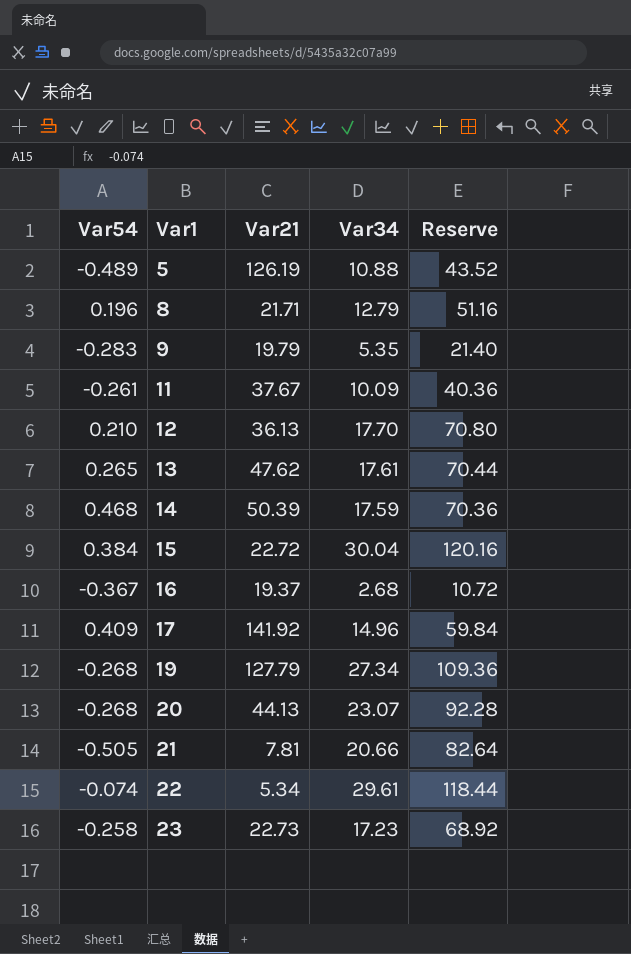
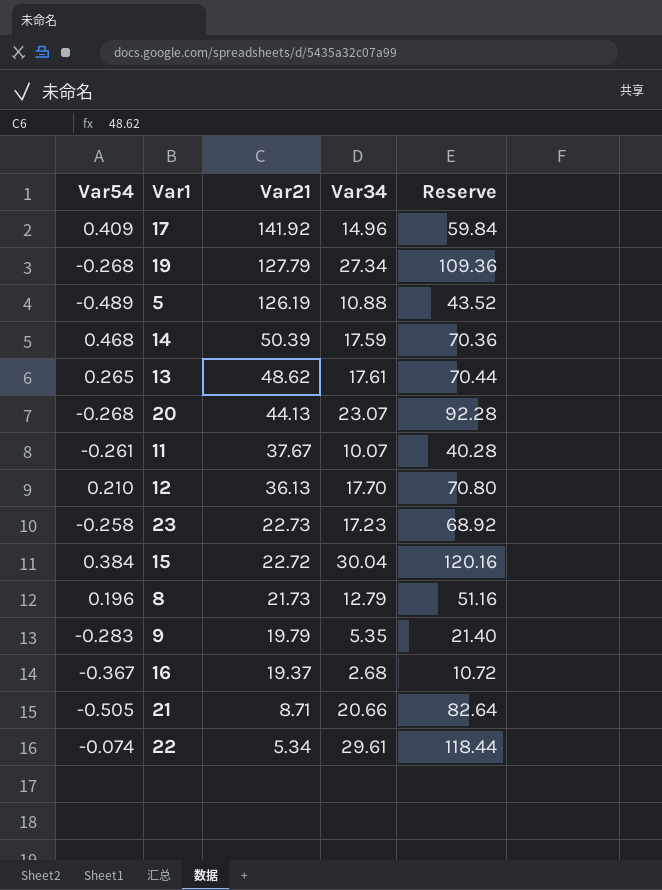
row order: Var1 ascending -> Var21 descending
13 | Var21: 47.62 -> 48.62
11 | Var34: 10.09 -> 10.07
11 | Reserve: 40.36 -> 40.28
8 | Var21: 21.71 -> 21.73
21 | Var21: 7.81 -> 8.71

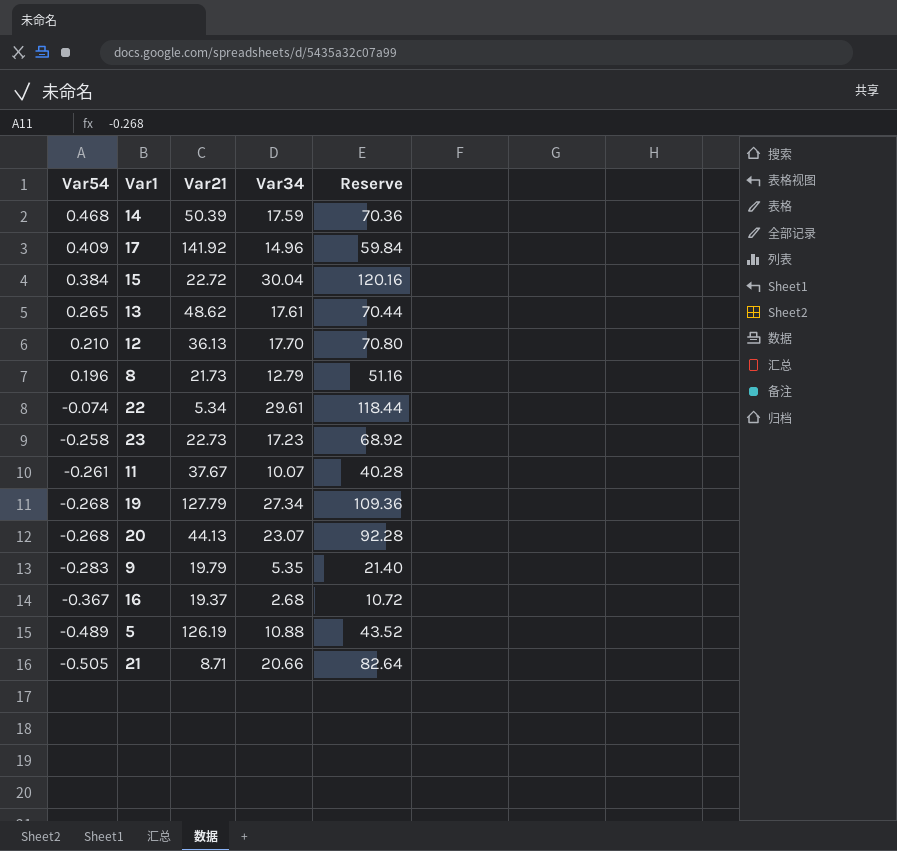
row order: Var21 descending -> Var54 descending

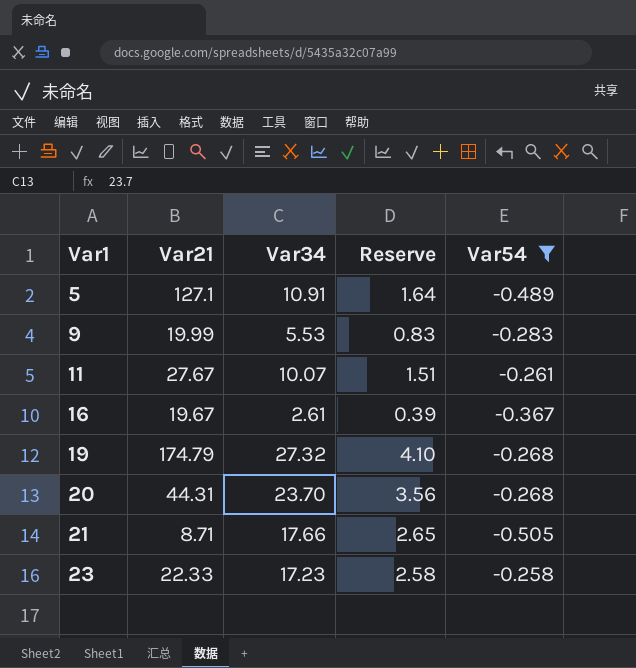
filter: none -> Var54 <= -0.258
row order: Var54 descending -> Var1 ascending
column Reserve | formula: [Var34] * 4 -> [Var34] * 0.15
column Var54 | position: 1 -> 5
5 | Var21: 126.19 -> 127.1
5 | Var34: 10.88 -> 10.91
9 | Var21: 19.79 -> 19.99
9 | Var34: 5.35 -> 5.53
11 | Var21: 37.67 -> 27.67
16 | Var21: 19.37 -> 19.67
16 | Var34: 2.68 -> 2.61
19 | Var21: 127.79 -> 174.79
19 | Var34: 27.34 -> 27.32
20 | Var21: 44.13 -> 44.31
20 | Var34: 23.07 -> 23.70
21 | Var34: 20.66 -> 17.66
23 | Var21: 22.73 -> 22.33

